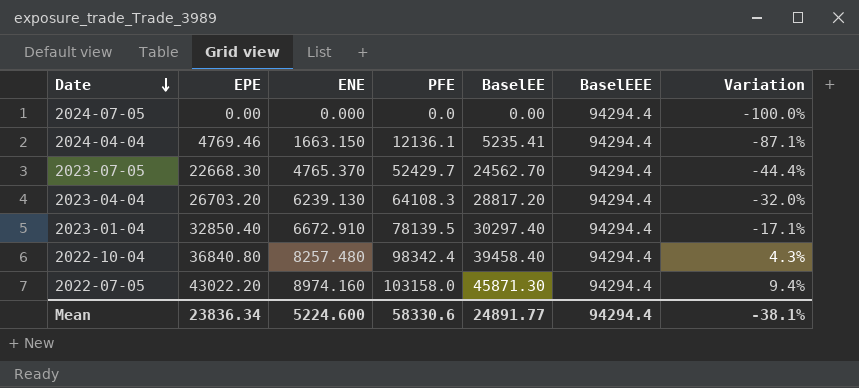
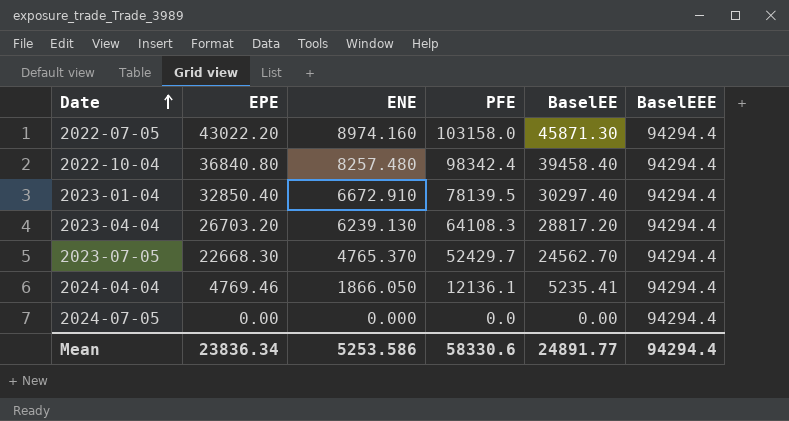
row order: Date descending -> Date ascending
column Variation | formula: ([PFE] - [BaselEEE]) / [BaselEEE] -> none
2024-04-04 | ENE: 1663.150 -> 1866.050
Mean | ENE: 5224.600 -> 5253.586

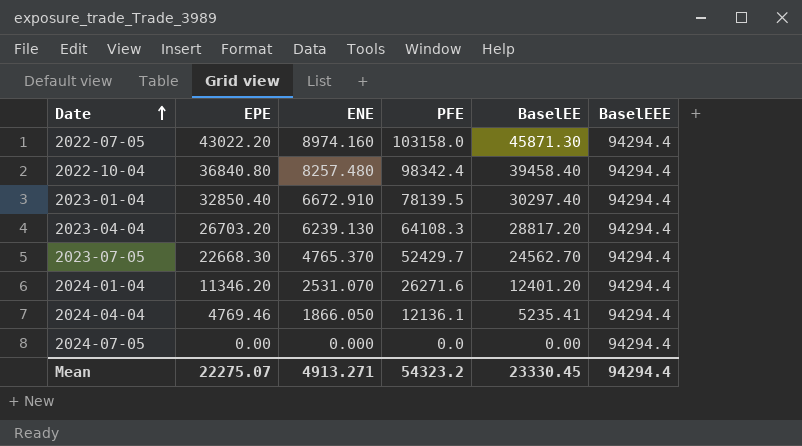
row 2024-01-04: none -> 11346.20 | 2531.070 | 26271.6 | 12401.20 | 94294.4
Mean | EPE: 23836.34 -> 22275.07
Mean | ENE: 5253.586 -> 4913.271
Mean | PFE: 58330.6 -> 54323.2
Mean | BaselEE: 24891.77 -> 23330.45

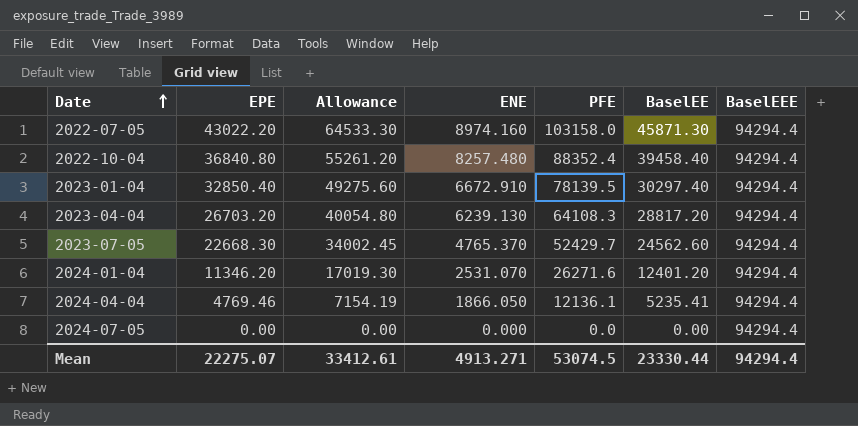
column Allowance | formula: none -> [EPE] * 1.5
2022-10-04 | PFE: 98342.4 -> 88352.4
2023-07-05 | BaselEE: 24562.70 -> 24562.60
Mean | PFE: 54323.2 -> 53074.5
Mean | BaselEE: 23330.45 -> 23330.44

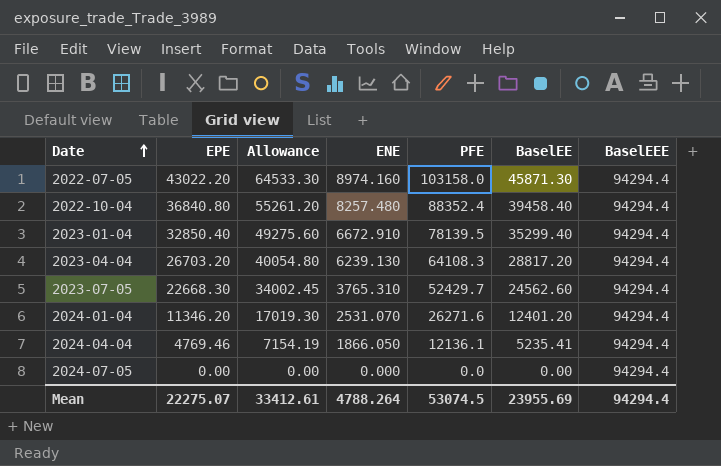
2023-01-04 | BaselEE: 30297.40 -> 35299.40
2023-07-05 | ENE: 4765.370 -> 3765.310
Mean | ENE: 4913.271 -> 4788.264
Mean | BaselEE: 23330.44 -> 23955.69

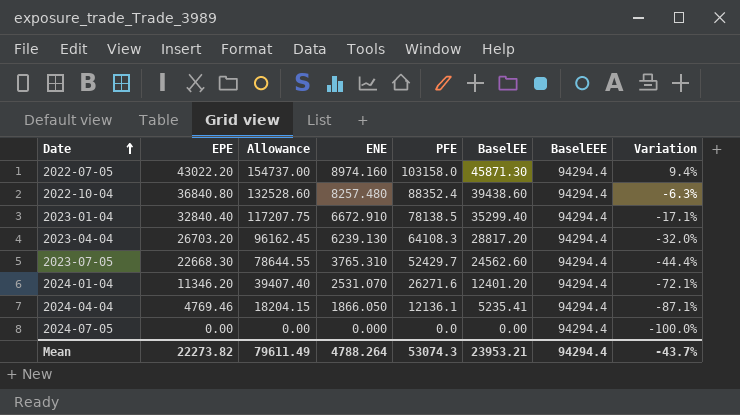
column Allowance | formula: [EPE] * 1.5 -> [PFE] * 1.5
column Variation | formula: none -> ([PFE] - [BaselEEE]) / [BaselEEE]
2022-10-04 | BaselEE: 39458.40 -> 39438.60
2023-01-04 | EPE: 32850.40 -> 32840.40
2023-01-04 | PFE: 78139.5 -> 78138.5
Mean | EPE: 22275.07 -> 22273.82
Mean | Allowance: 33412.61 -> 79611.49
Mean | PFE: 53074.5 -> 53074.3
Mean | BaselEE: 23955.69 -> 23953.21

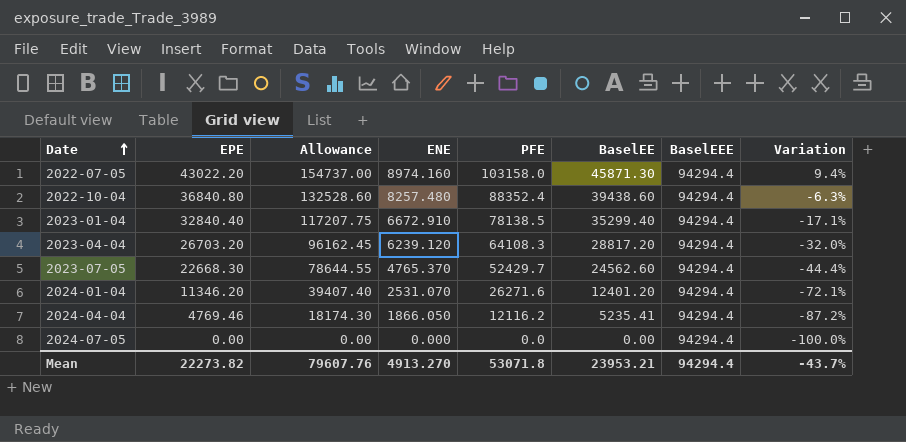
2023-04-04 | ENE: 6239.130 -> 6239.120
2023-07-05 | ENE: 3765.310 -> 4765.370
2024-04-04 | Allowance: 18204.15 -> 18174.30
2024-04-04 | PFE: 12136.1 -> 12116.2
2024-04-04 | Variation: -87.1% -> -87.2%
Mean | Allowance: 79611.49 -> 79607.76
Mean | ENE: 4788.264 -> 4913.270
Mean | PFE: 53074.3 -> 53071.8

